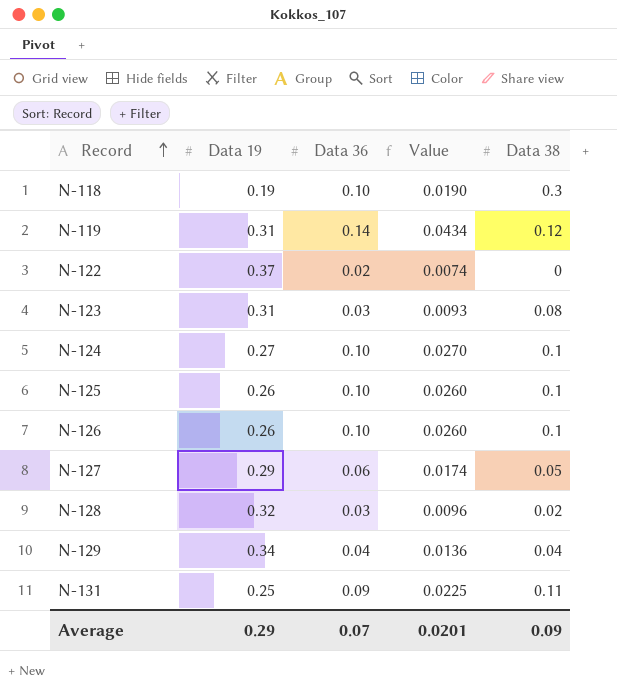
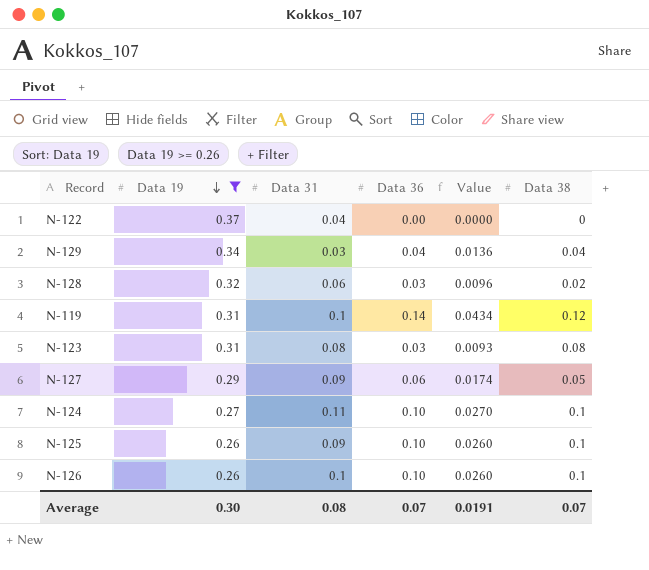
filter: none -> Data 19 >= 0.26
row order: Record ascending -> Data 19 descending
column Data 31 | position: none -> 3
N-122 | Data 36: 0.02 -> 0.00
N-122 | Value: 0.0074 -> 0.0000
Average | Data 19: 0.29 -> 0.30
Average | Value: 0.0201 -> 0.0191
Average | Data 38: 0.09 -> 0.07

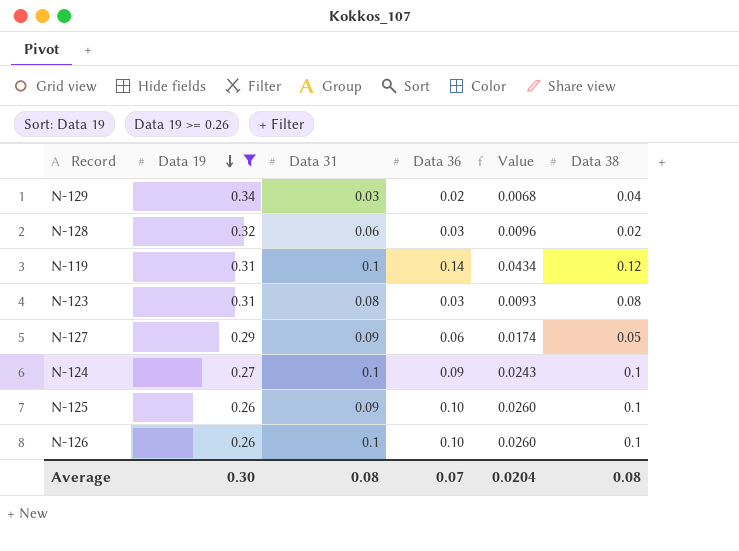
row N-122: 0.37 | 0.04 | 0.00 | 0.0000 | 0 -> none
N-129 | Data 36: 0.04 -> 0.02
N-129 | Value: 0.0136 -> 0.0068
N-124 | Data 31: 0.11 -> 0.1
N-124 | Data 36: 0.10 -> 0.09
N-124 | Value: 0.0270 -> 0.0243
Average | Value: 0.0191 -> 0.0204
Average | Data 38: 0.07 -> 0.08

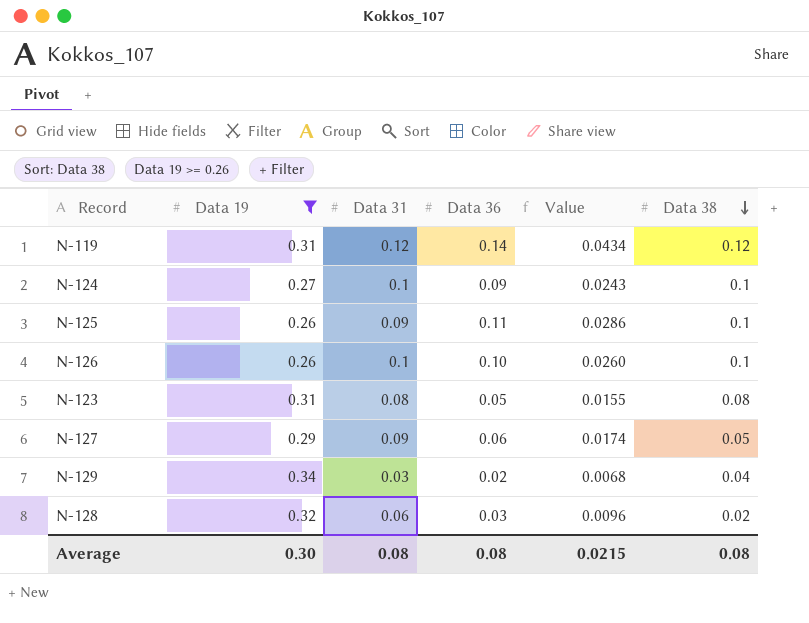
row order: Data 19 descending -> Data 38 descending
N-119 | Data 31: 0.1 -> 0.12
N-125 | Data 36: 0.10 -> 0.11
N-125 | Value: 0.0260 -> 0.0286
N-123 | Data 36: 0.03 -> 0.05
N-123 | Value: 0.0093 -> 0.0155
Average | Data 36: 0.07 -> 0.08
Average | Value: 0.0204 -> 0.0215

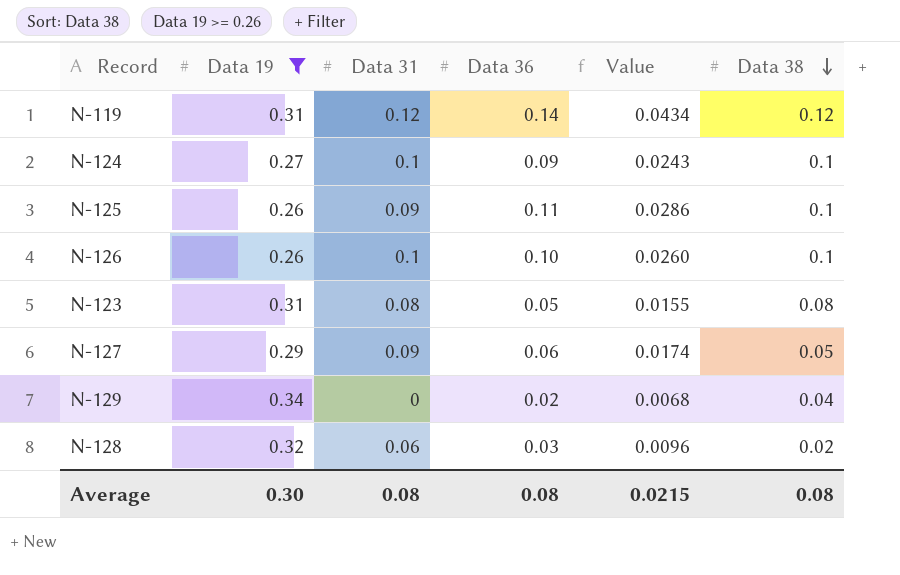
N-129 | Data 31: 0.03 -> 0

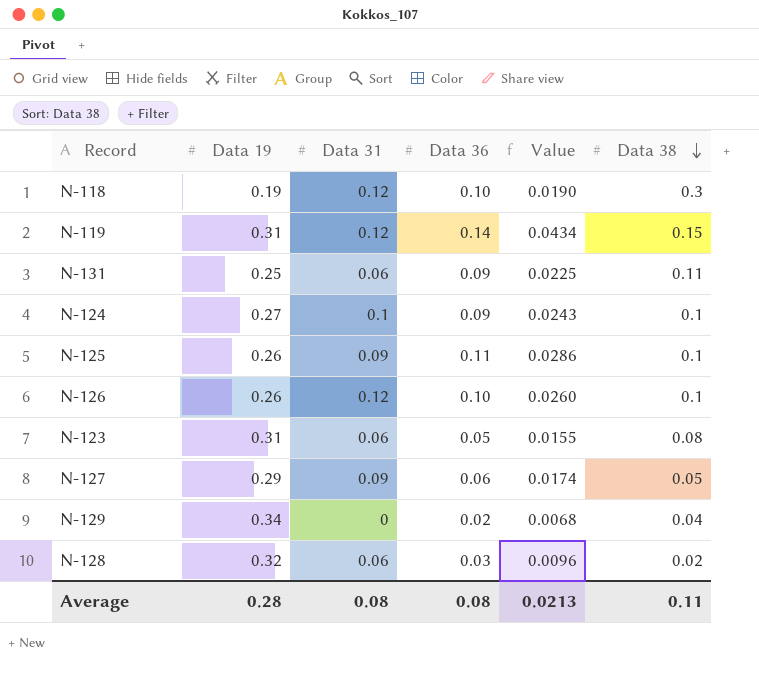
filter: Data 19 >= 0.26 -> none
N-119 | Data 38: 0.12 -> 0.15
N-126 | Data 31: 0.1 -> 0.12
N-123 | Data 31: 0.08 -> 0.06
Average | Data 19: 0.30 -> 0.28
Average | Value: 0.0215 -> 0.0213
Average | Data 38: 0.08 -> 0.11

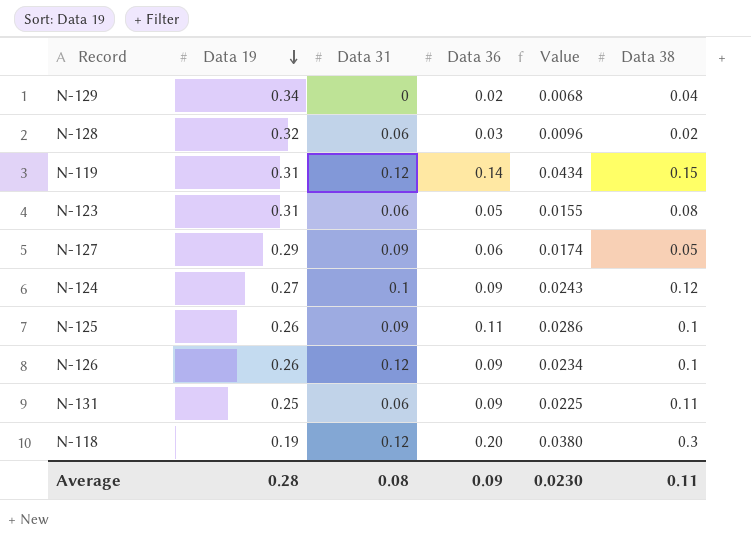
row order: Data 38 descending -> Data 19 descending
N-124 | Data 38: 0.1 -> 0.12
N-126 | Data 36: 0.10 -> 0.09
N-126 | Value: 0.0260 -> 0.0234
N-118 | Data 36: 0.10 -> 0.20
N-118 | Value: 0.0190 -> 0.0380
Average | Data 36: 0.08 -> 0.09
Average | Value: 0.0213 -> 0.0230

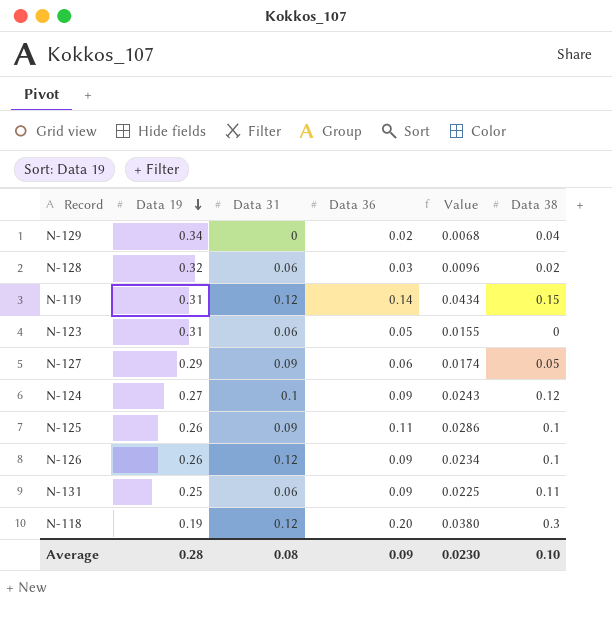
N-123 | Data 38: 0.08 -> 0
Average | Data 38: 0.11 -> 0.10

